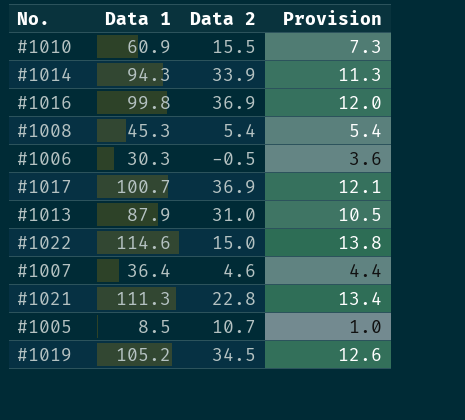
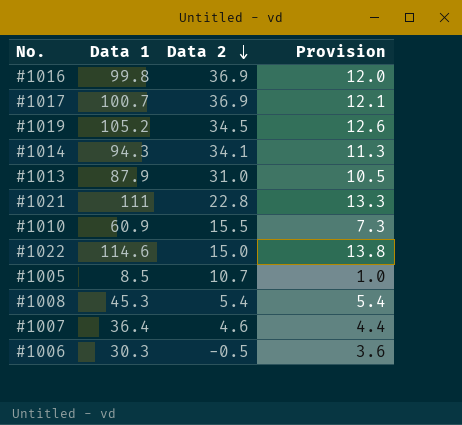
row order: none -> Data 2 descending
#1014 | Data 2: 33.9 -> 34.1
#1021 | Data 1: 111.3 -> 111
#1021 | Provision: 13.4 -> 13.3

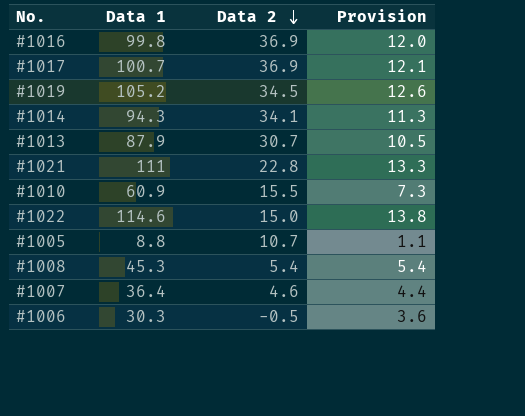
#1013 | Data 2: 31.0 -> 30.7
#1005 | Data 1: 8.5 -> 8.8
#1005 | Provision: 1.0 -> 1.1

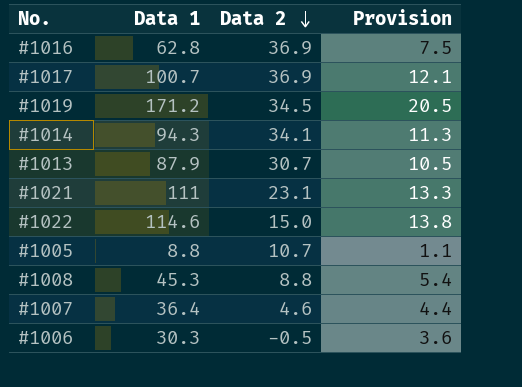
row #1010: 60.9 | 15.5 | 7.3 -> none
#1016 | Data 1: 99.8 -> 62.8
#1016 | Provision: 12.0 -> 7.5
#1019 | Data 1: 105.2 -> 171.2
#1019 | Provision: 12.6 -> 20.5
#1021 | Data 2: 22.8 -> 23.1
#1008 | Data 2: 5.4 -> 8.8

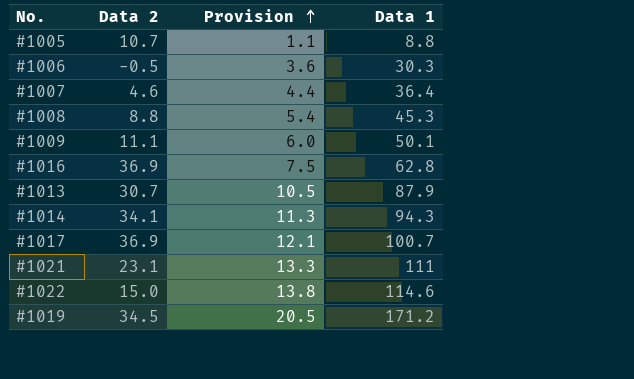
row order: Data 2 descending -> Provision ascending
column Data 1 | position: 2 -> 4
row #1009: none -> 11.1 | 6.0 | 50.1

